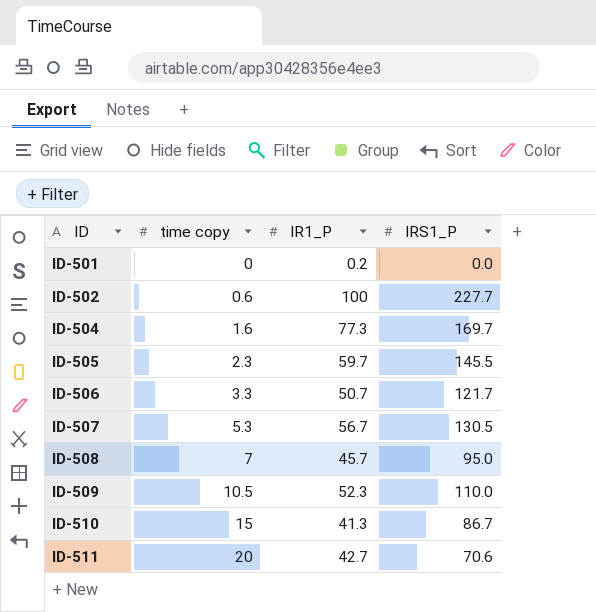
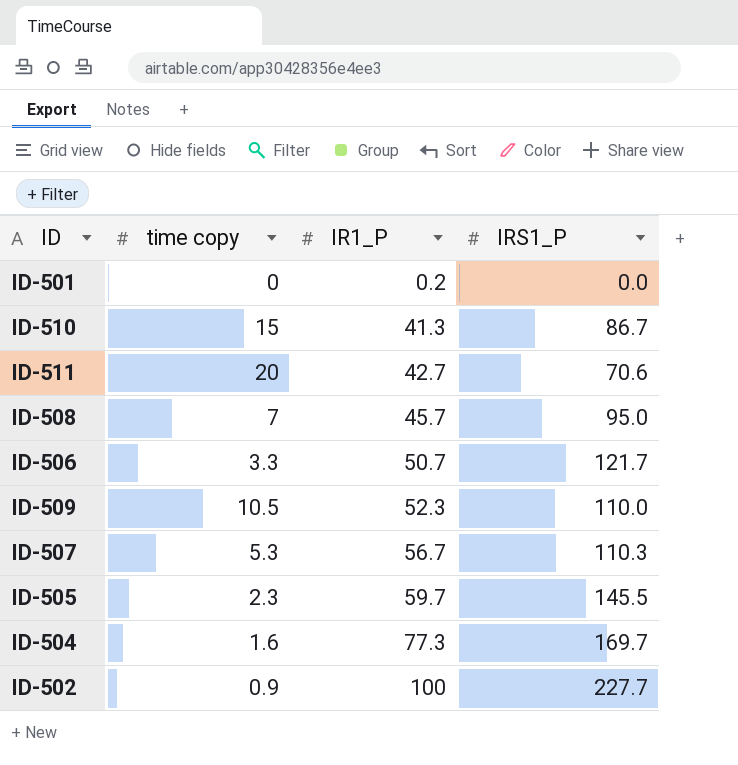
row order: ID ascending -> IR1_P ascending
ID-507 | IRS1_P: 130.5 -> 110.3
ID-502 | time copy: 0.6 -> 0.9

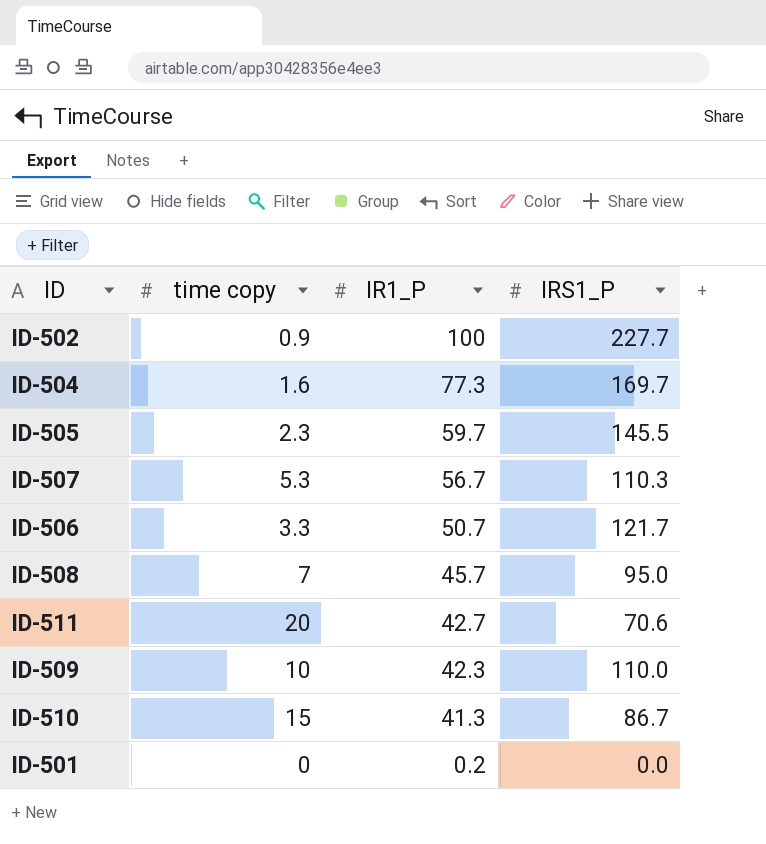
row order: IR1_P ascending -> IR1_P descending
ID-509 | time copy: 10.5 -> 10
ID-509 | IR1_P: 52.3 -> 42.3

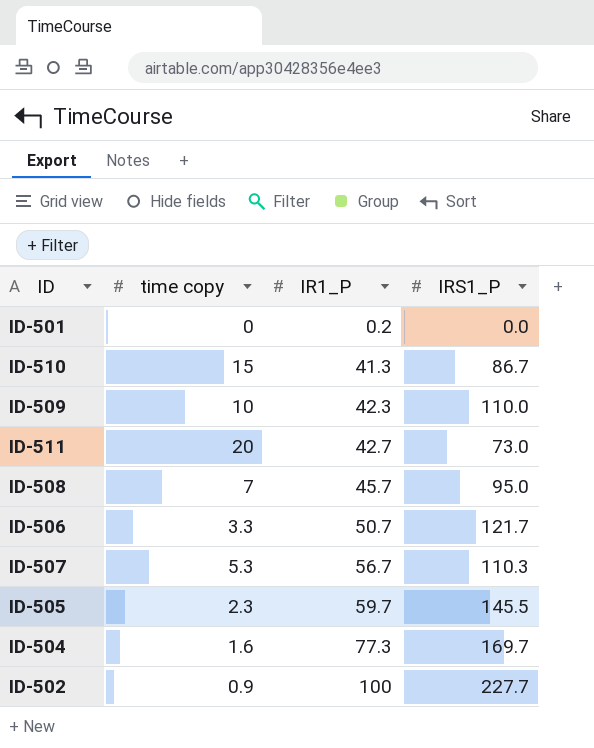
row order: IR1_P descending -> IR1_P ascending
ID-511 | IRS1_P: 70.6 -> 73.0

